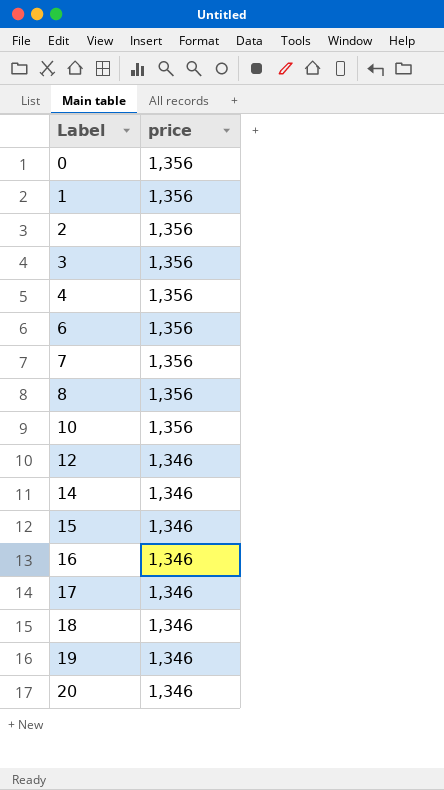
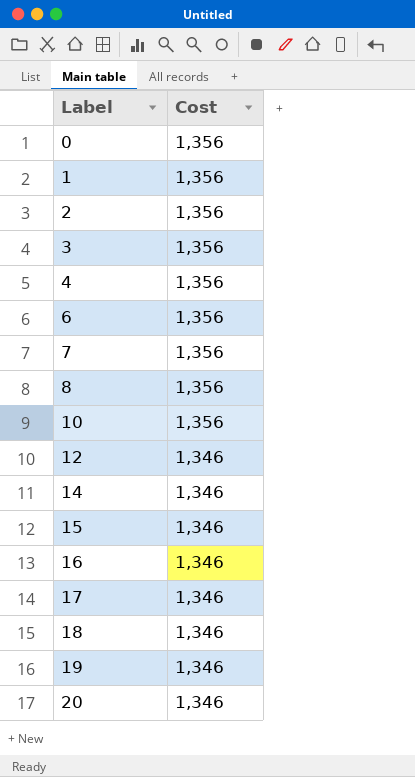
column name: price -> Cost

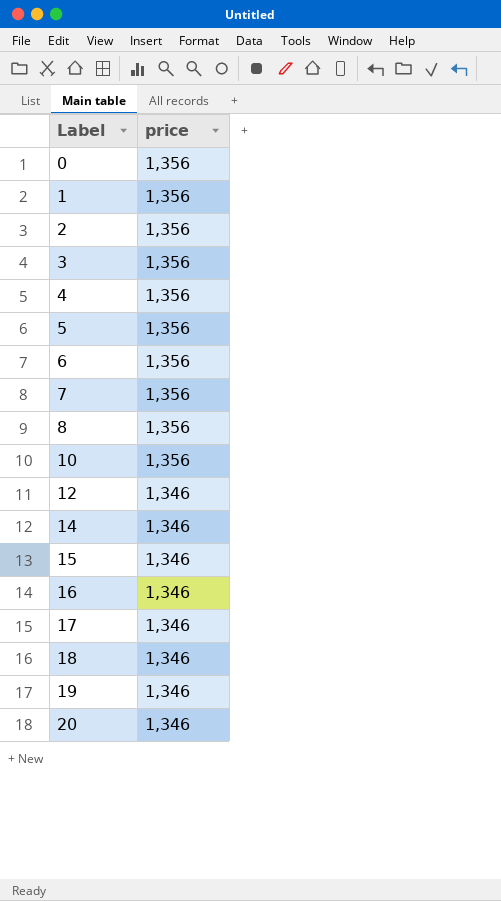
column name: Cost -> price
row 5: none -> 1,356

